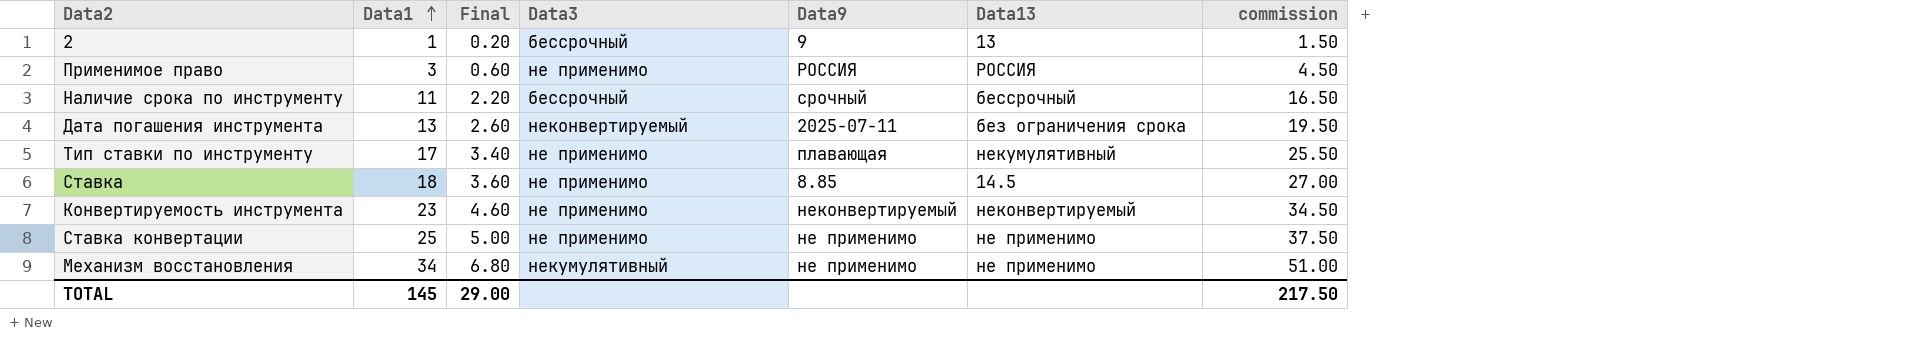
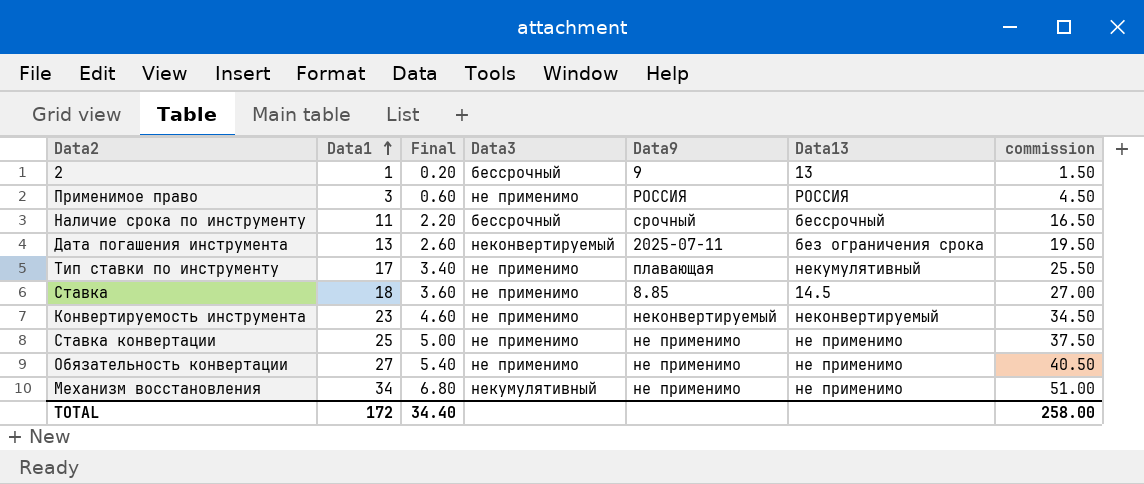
row Обязательность конвертации: none -> 27 | 5.40 | не применимо | не применимо | не применимо | 40.50
TOTAL | Data1: 145 -> 172
TOTAL | Final: 29.00 -> 34.40
TOTAL | commission: 217.50 -> 258.00

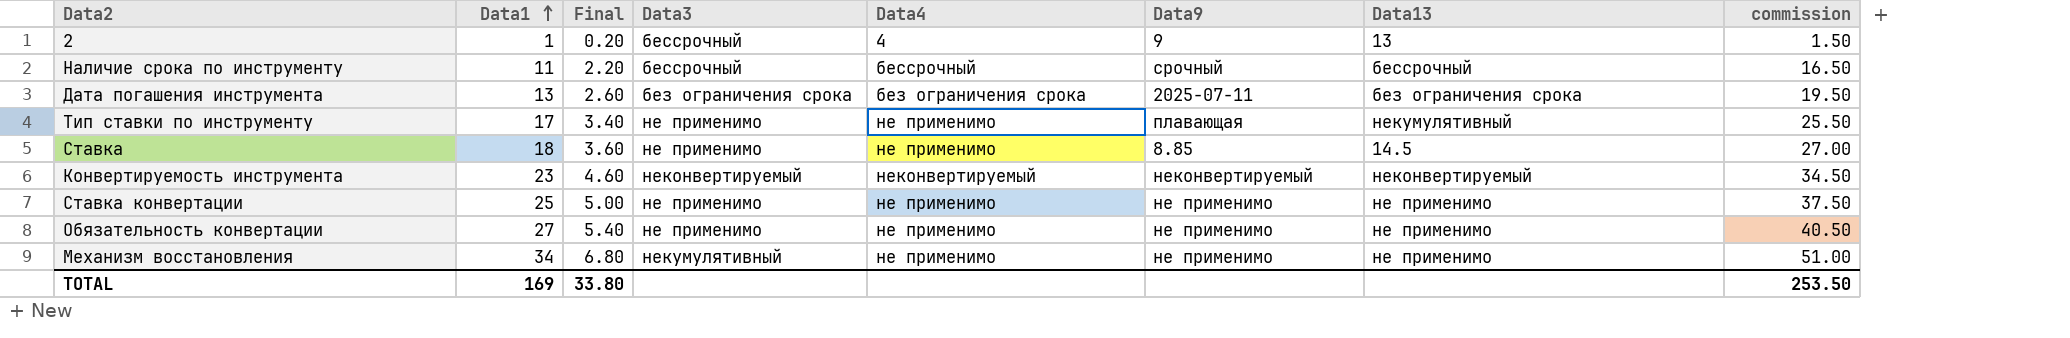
column Data4 | position: none -> 5
row Применимое право: 3 | 0.60 | не применимо | РОССИЯ | РОССИЯ | 4.50 -> none
Дата погашения инструмента | Data3: неконвертируемый -> без ограничения срока
Конвертируемость инструмента | Data3: не применимо -> неконвертируемый
TOTAL | Data1: 172 -> 169
TOTAL | Final: 34.40 -> 33.80
TOTAL | commission: 258.00 -> 253.50

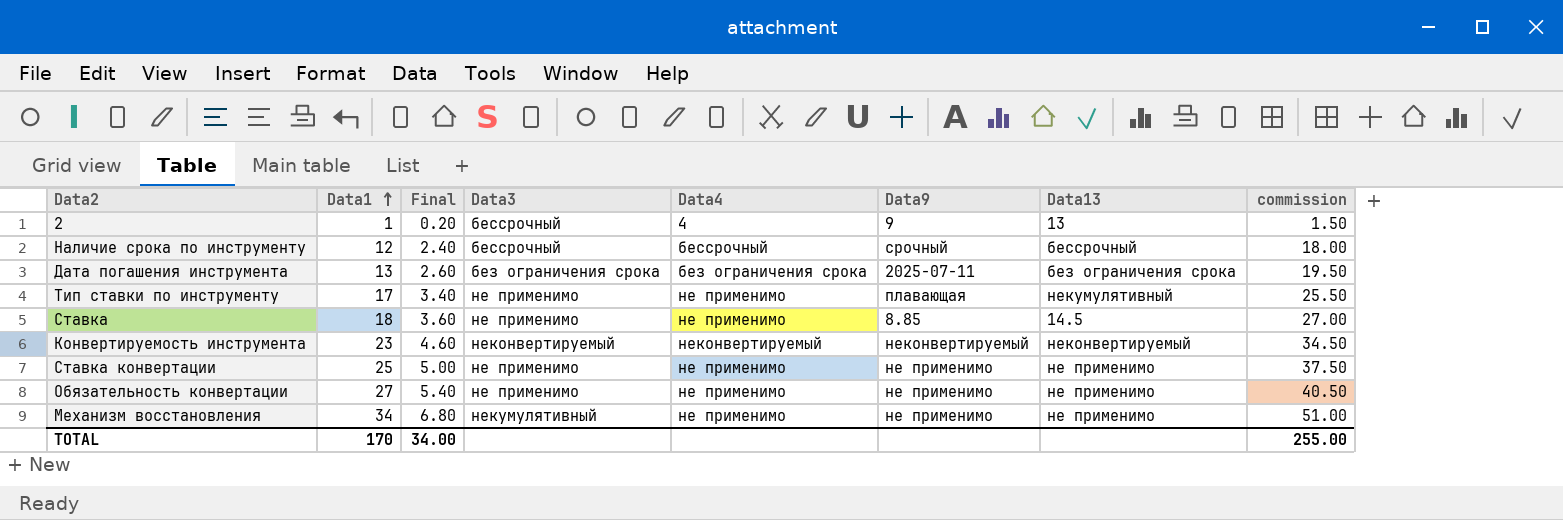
Наличие срока по инструменту | Data1: 11 -> 12
Наличие срока по инструменту | Final: 2.20 -> 2.40
Наличие срока по инструменту | commission: 16.50 -> 18.00
TOTAL | Data1: 169 -> 170
TOTAL | Final: 33.80 -> 34.00
TOTAL | commission: 253.50 -> 255.00

